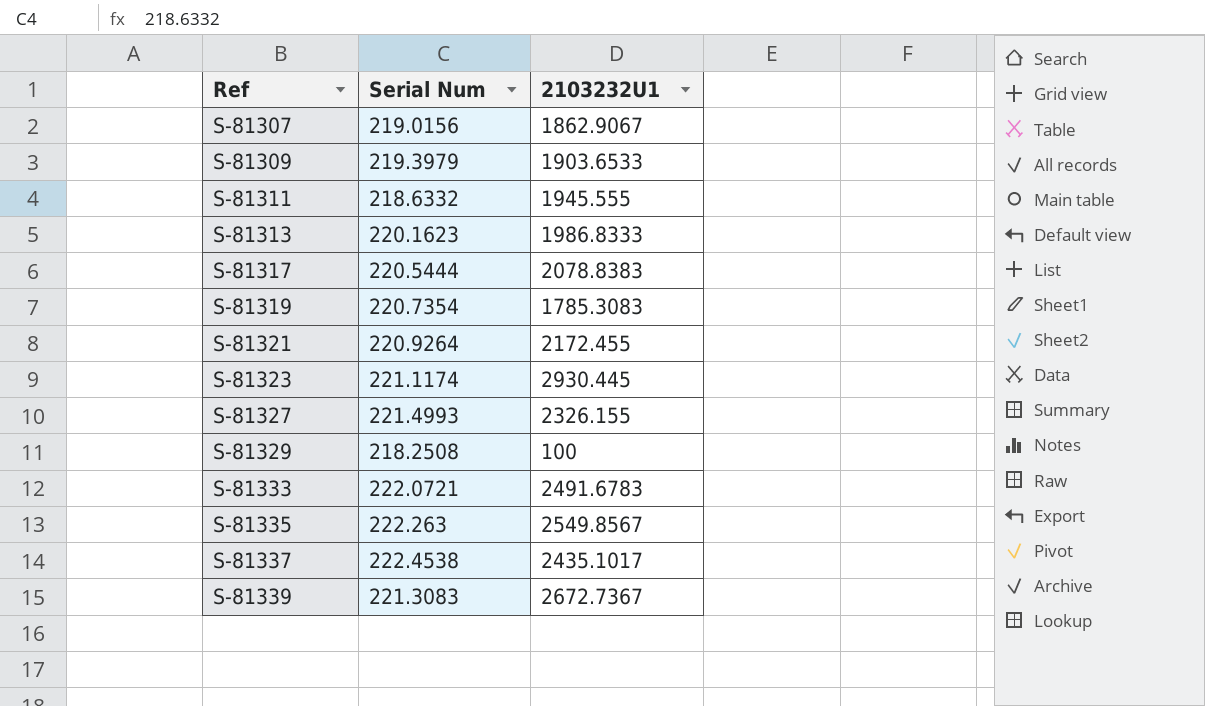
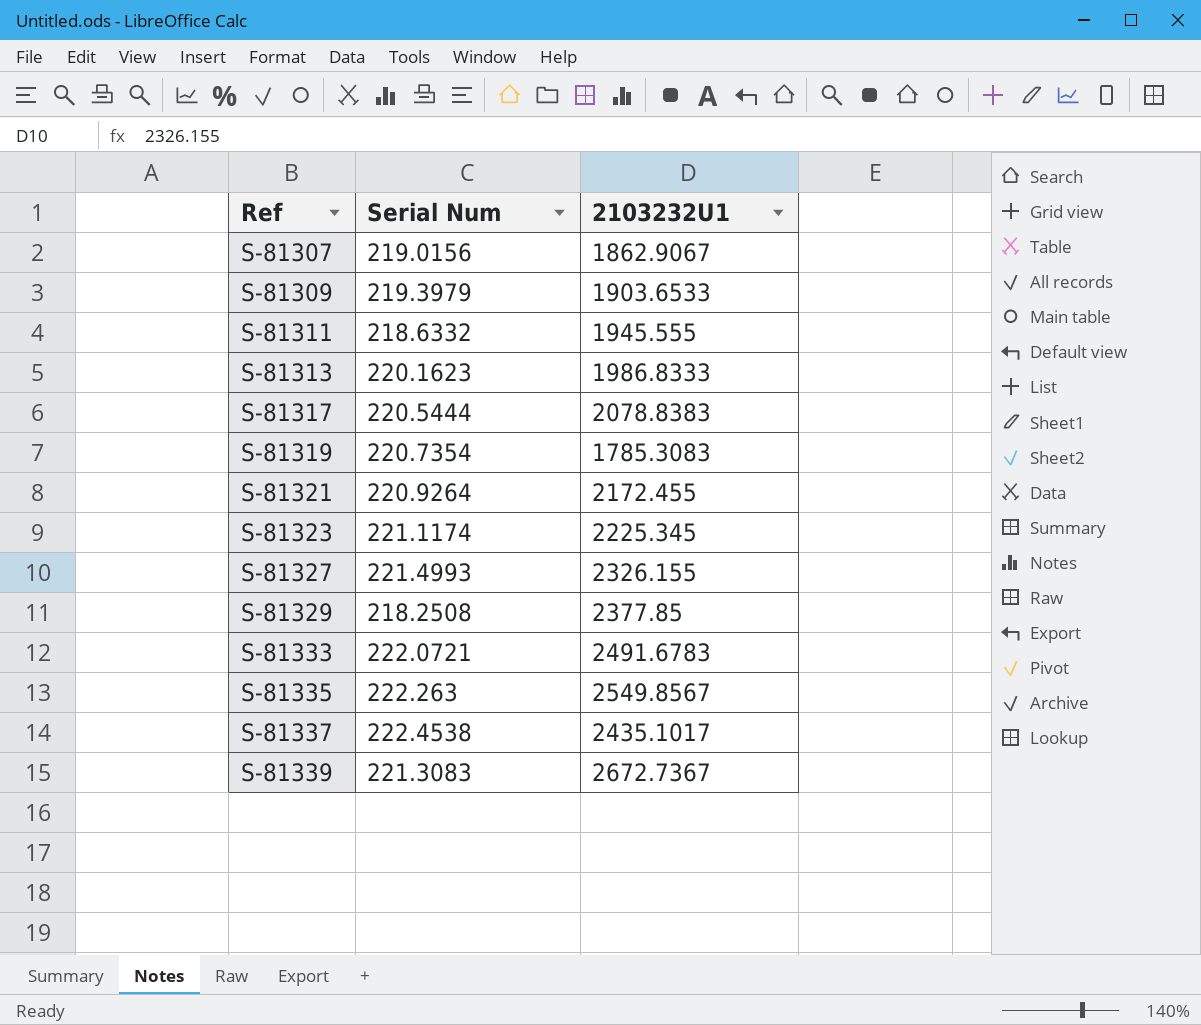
S-81323 | 2103232U1: 2930.445 -> 2225.345
S-81329 | 2103232U1: 100 -> 2377.85

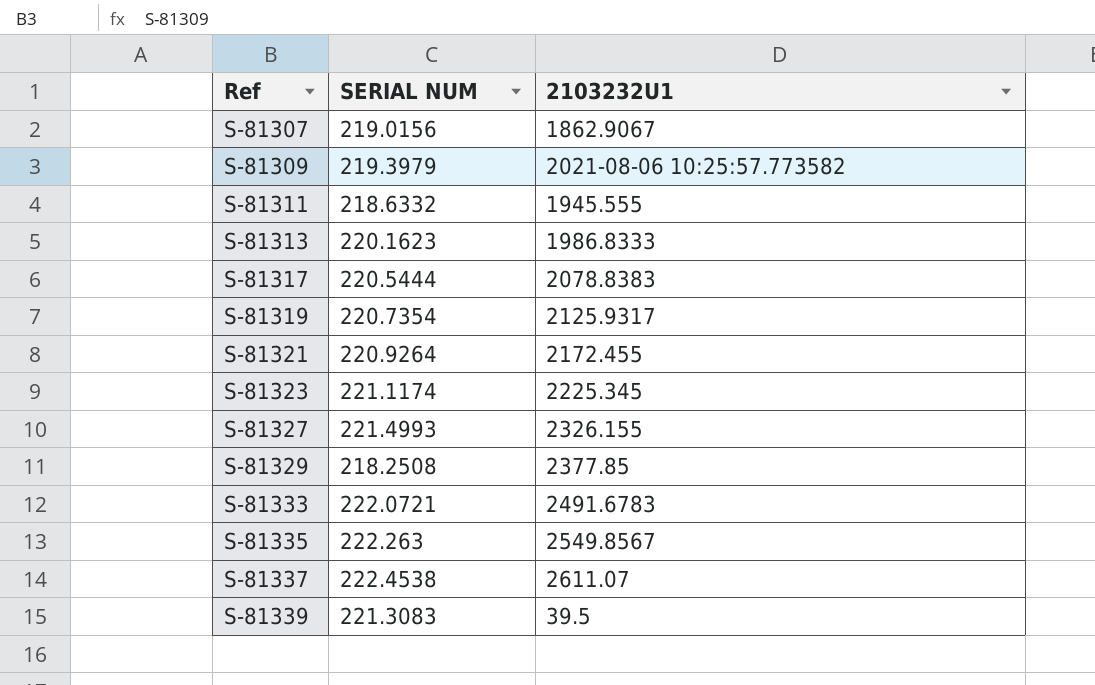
column name: Serial Num -> SERIAL NUM
S-81309 | 2103232U1: 1903.6533 -> 2021-08-06 10:25:57.773582
S-81319 | 2103232U1: 1785.3083 -> 2125.9317
S-81337 | 2103232U1: 2435.1017 -> 2611.07
S-81339 | 2103232U1: 2672.7367 -> 39.5

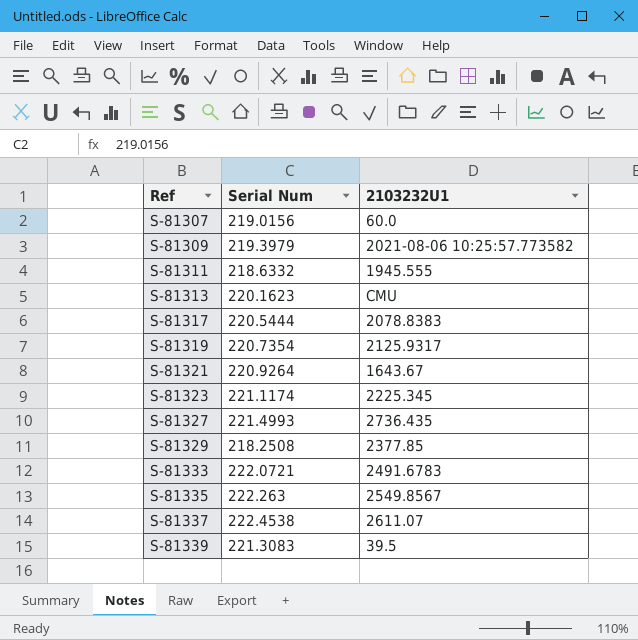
column name: SERIAL NUM -> Serial Num
S-81307 | 2103232U1: 1862.9067 -> 60.0
S-81313 | 2103232U1: 1986.8333 -> CMU
S-81321 | 2103232U1: 2172.455 -> 1643.67
S-81327 | 2103232U1: 2326.155 -> 2736.435

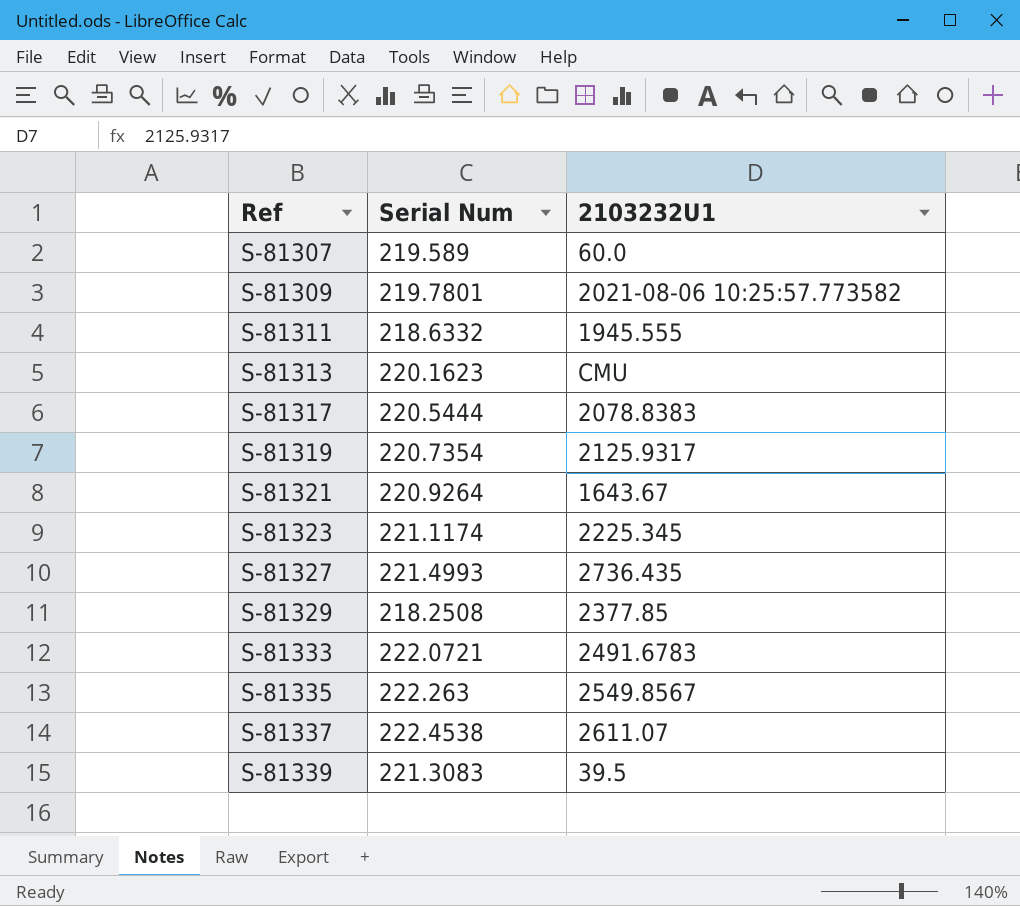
S-81307 | Serial Num: 219.0156 -> 219.589
S-81309 | Serial Num: 219.3979 -> 219.7801

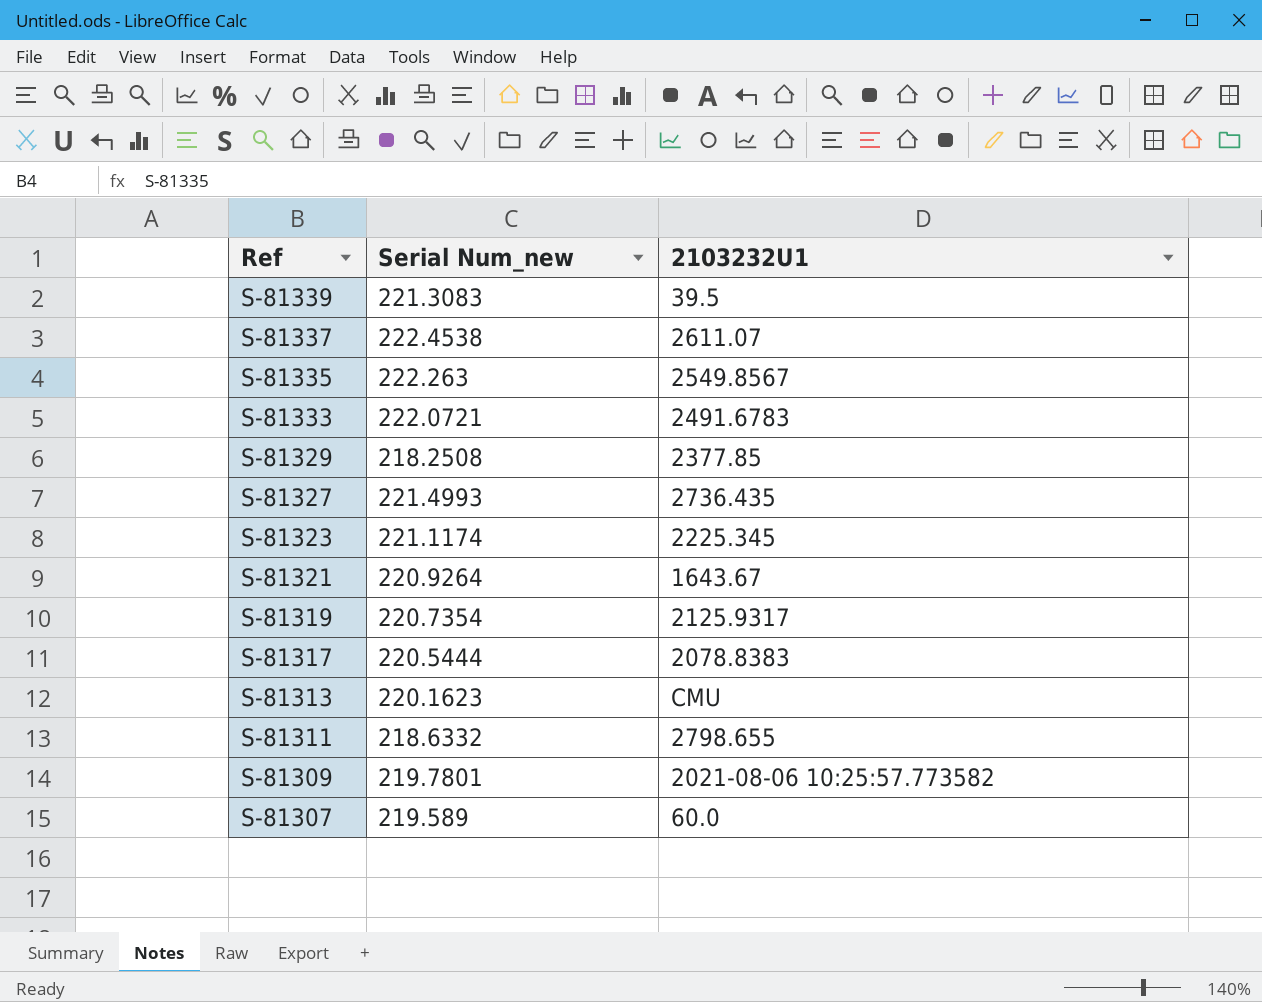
row order: Ref ascending -> Ref descending
column name: Serial Num -> Serial Num_new
S-81311 | 2103232U1: 1945.555 -> 2798.655

